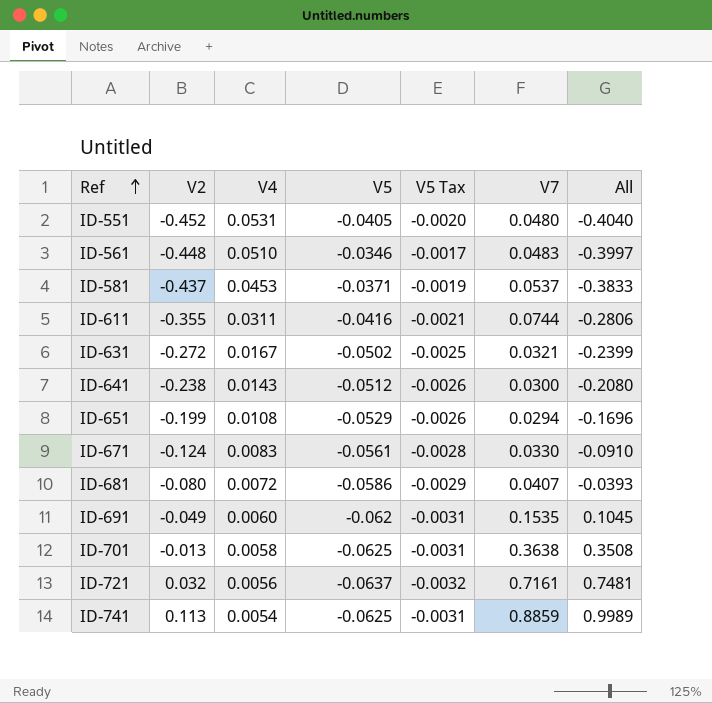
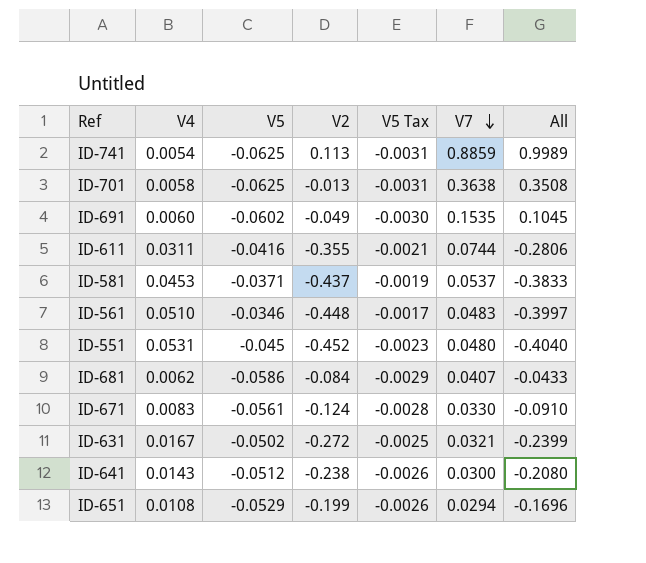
row order: Ref ascending -> V7 descending
column V2 | position: 2 -> 4
row ID-721: 0.032 | 0.0056 | -0.0637 | -0.0032 | 0.7161 | 0.7481 -> none
ID-691 | V5: -0.062 -> -0.0602
ID-691 | V5 Tax: -0.0031 -> -0.0030
ID-551 | V5: -0.0405 -> -0.045
ID-551 | V5 Tax: -0.0020 -> -0.0023
ID-681 | V4: 0.0072 -> 0.0062
ID-681 | V2: -0.080 -> -0.084
ID-681 | All: -0.0393 -> -0.0433

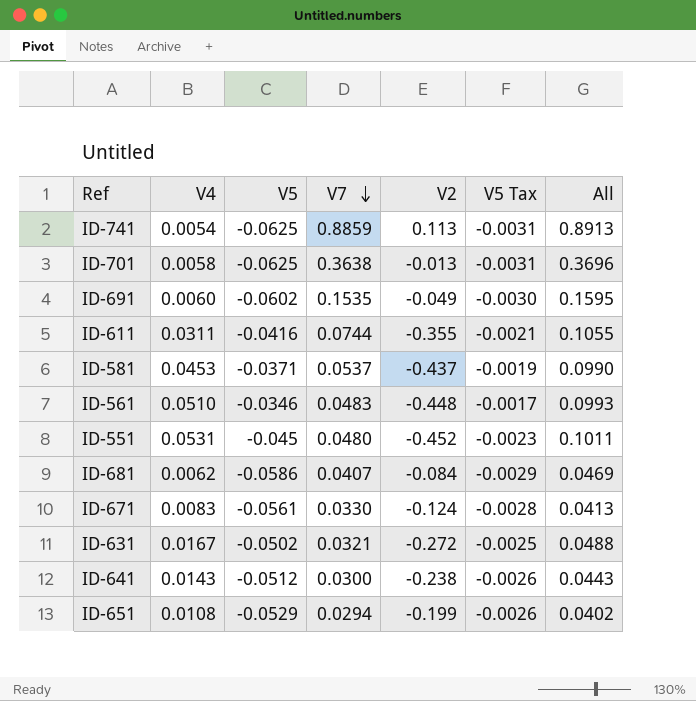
column V7 | position: 6 -> 4
column All | formula: [V2] + [V7] -> [V4] + [V7]

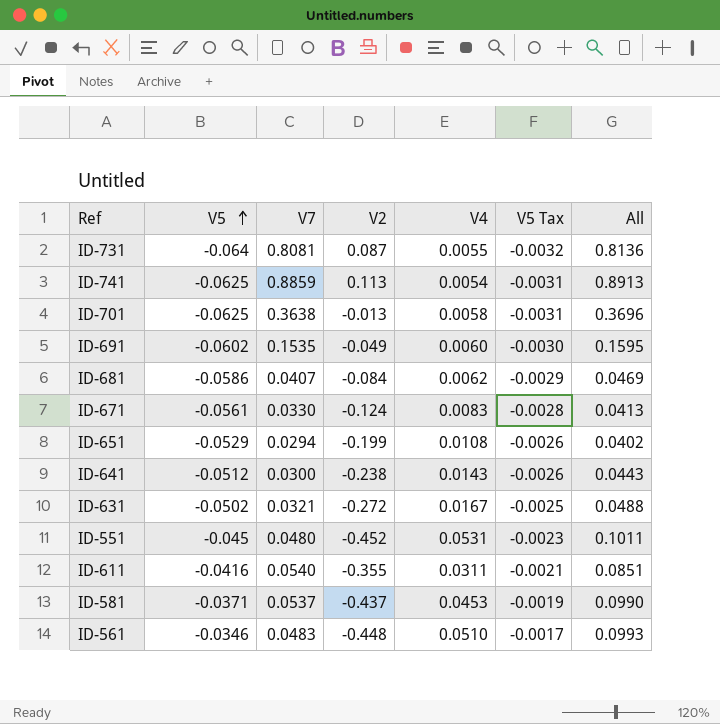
row order: V7 descending -> V5 ascending
column V4 | position: 2 -> 5
row ID-731: none -> -0.064 | 0.8081 | 0.087 | 0.0055 | -0.0032 | 0.8136
ID-611 | V7: 0.0744 -> 0.0540
ID-611 | All: 0.1055 -> 0.0851

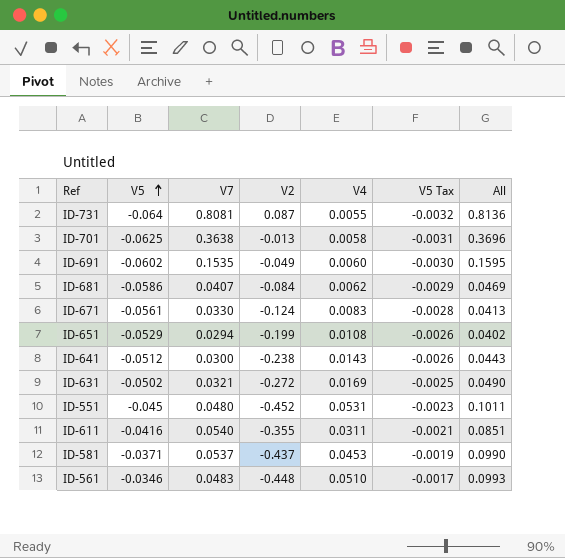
row ID-741: -0.0625 | 0.8859 | 0.113 | 0.0054 | -0.0031 | 0.8913 -> none
ID-631 | V4: 0.0167 -> 0.0169
ID-631 | All: 0.0488 -> 0.0490

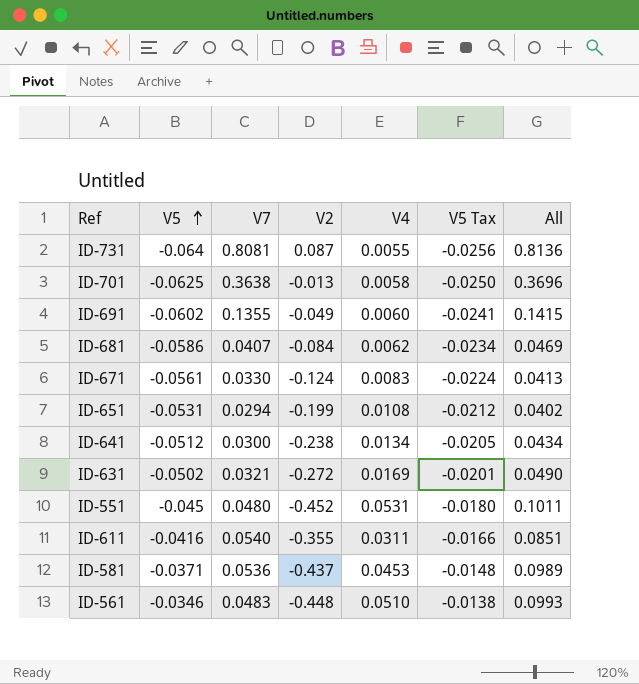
column V5 Tax | formula: [V5] * 0.05 -> [V5] * 0.4
ID-691 | V7: 0.1535 -> 0.1355
ID-691 | All: 0.1595 -> 0.1415
ID-651 | V5: -0.0529 -> -0.0531
ID-641 | V4: 0.0143 -> 0.0134
ID-641 | All: 0.0443 -> 0.0434
ID-581 | V7: 0.0537 -> 0.0536
ID-581 | All: 0.0990 -> 0.0989

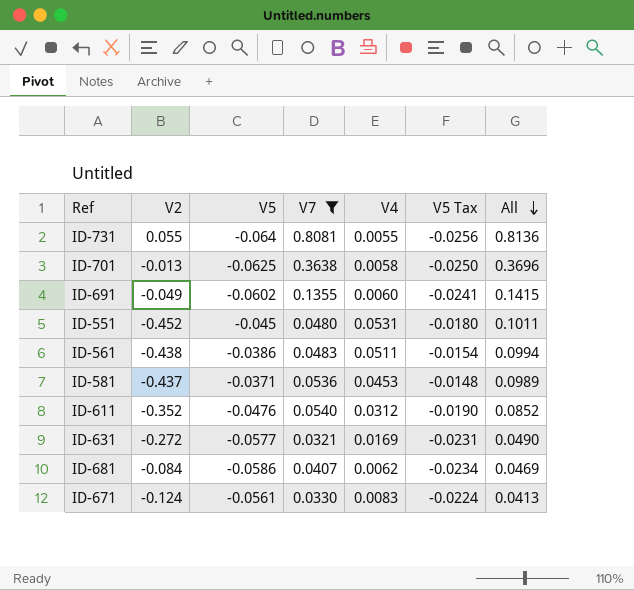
filter: none -> V7 >= 0.0321
row order: V5 ascending -> All descending
column V2 | position: 4 -> 2
ID-731 | V2: 0.087 -> 0.055
ID-561 | V2: -0.448 -> -0.438
ID-561 | V5: -0.0346 -> -0.0386
ID-561 | V4: 0.0510 -> 0.0511
ID-561 | V5 Tax: -0.0138 -> -0.0154
ID-561 | All: 0.0993 -> 0.0994
ID-611 | V2: -0.355 -> -0.352
ID-611 | V5: -0.0416 -> -0.0476
ID-611 | V4: 0.0311 -> 0.0312
ID-611 | V5 Tax: -0.0166 -> -0.0190
ID-611 | All: 0.0851 -> 0.0852
ID-631 | V5: -0.0502 -> -0.0577
ID-631 | V5 Tax: -0.0201 -> -0.0231

